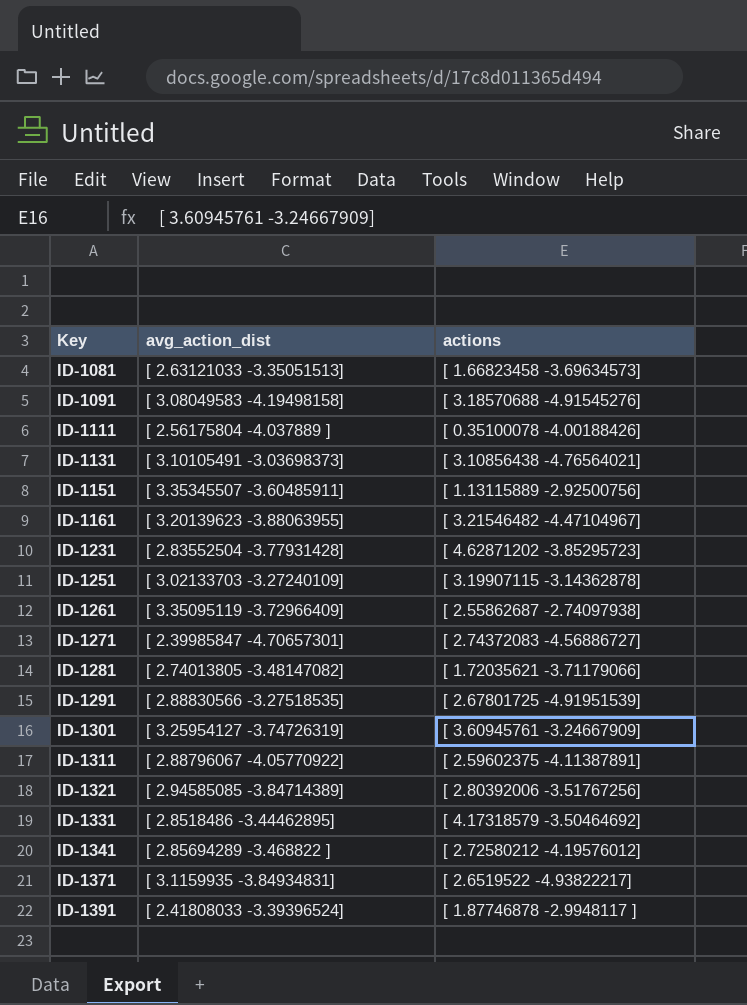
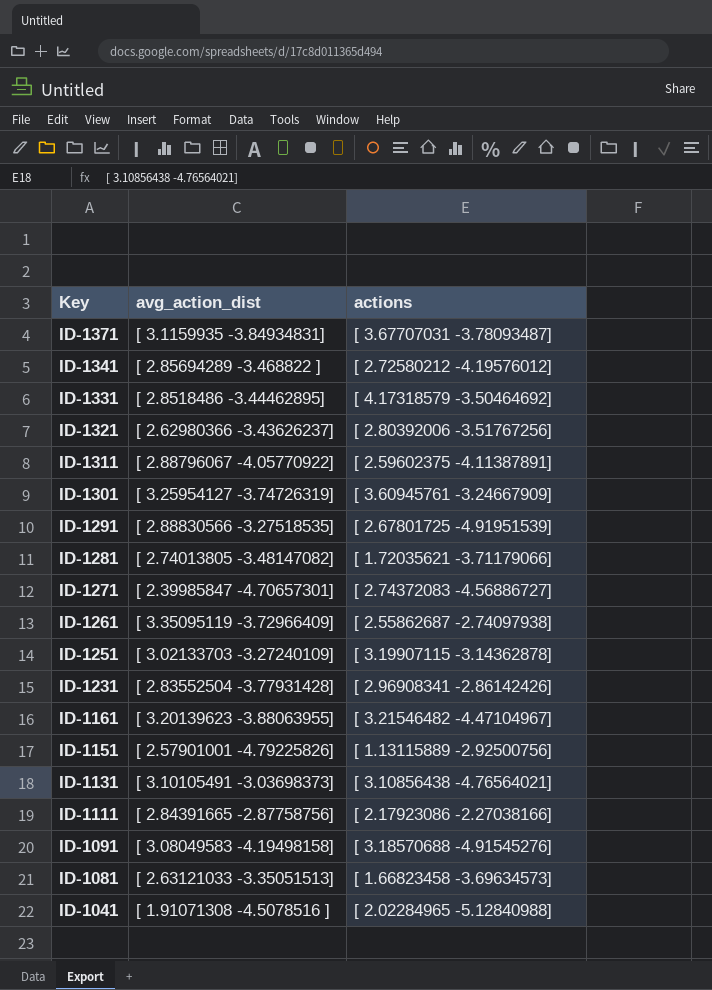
row order: Key ascending -> Key descending
row ID-1391: [ 2.41808033 -3.39396524] | [ 1.87746878 -2.9948117 ] -> none
ID-1371 | actions: [ 2.6519522 -4.93822217] -> [ 3.67707031 -3.78093487]
ID-1321 | avg_action_dist: [ 2.94585085 -3.84714389] -> [ 2.62980366 -3.43626237]
ID-1231 | actions: [ 4.62871202 -3.85295723] -> [ 2.96908341 -2.86142426]
ID-1151 | avg_action_dist: [ 3.35345507 -3.60485911] -> [ 2.57901001 -4.79225826]
ID-1111 | avg_action_dist: [ 2.56175804 -4.037889 ] -> [ 2.84391665 -2.87758756]
ID-1111 | actions: [ 0.35100078 -4.00188426] -> [ 2.17923086 -2.27038166]
row ID-1041: none -> [ 1.91071308 -4.5078516 ] | [ 2.02284965 -5.12840988]

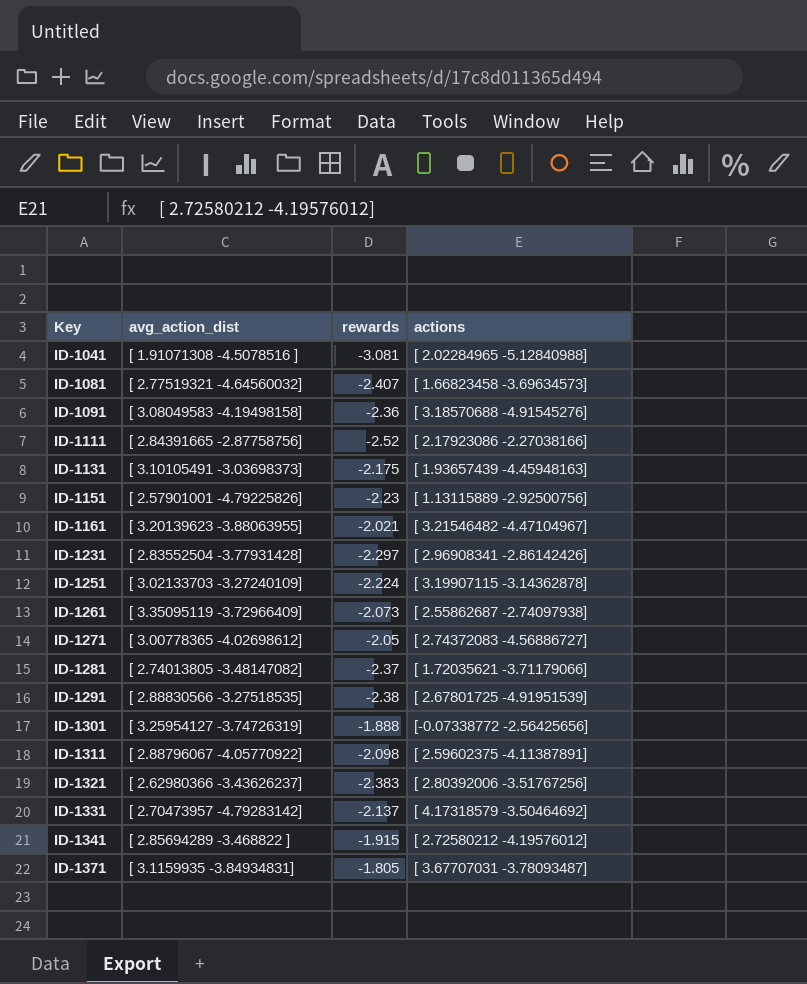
row order: Key descending -> Key ascending
column rewards | position: none -> 3
ID-1081 | avg_action_dist: [ 2.63121033 -3.35051513] -> [ 2.77519321 -4.64560032]
ID-1131 | actions: [ 3.10856438 -4.76564021] -> [ 1.93657439 -4.45948163]
ID-1271 | avg_action_dist: [ 2.39985847 -4.70657301] -> [ 3.00778365 -4.02698612]
ID-1301 | actions: [ 3.60945761 -3.24667909] -> [-0.07338772 -2.56425656]
ID-1331 | avg_action_dist: [ 2.8518486 -3.44462895] -> [ 2.70473957 -4.79283142]

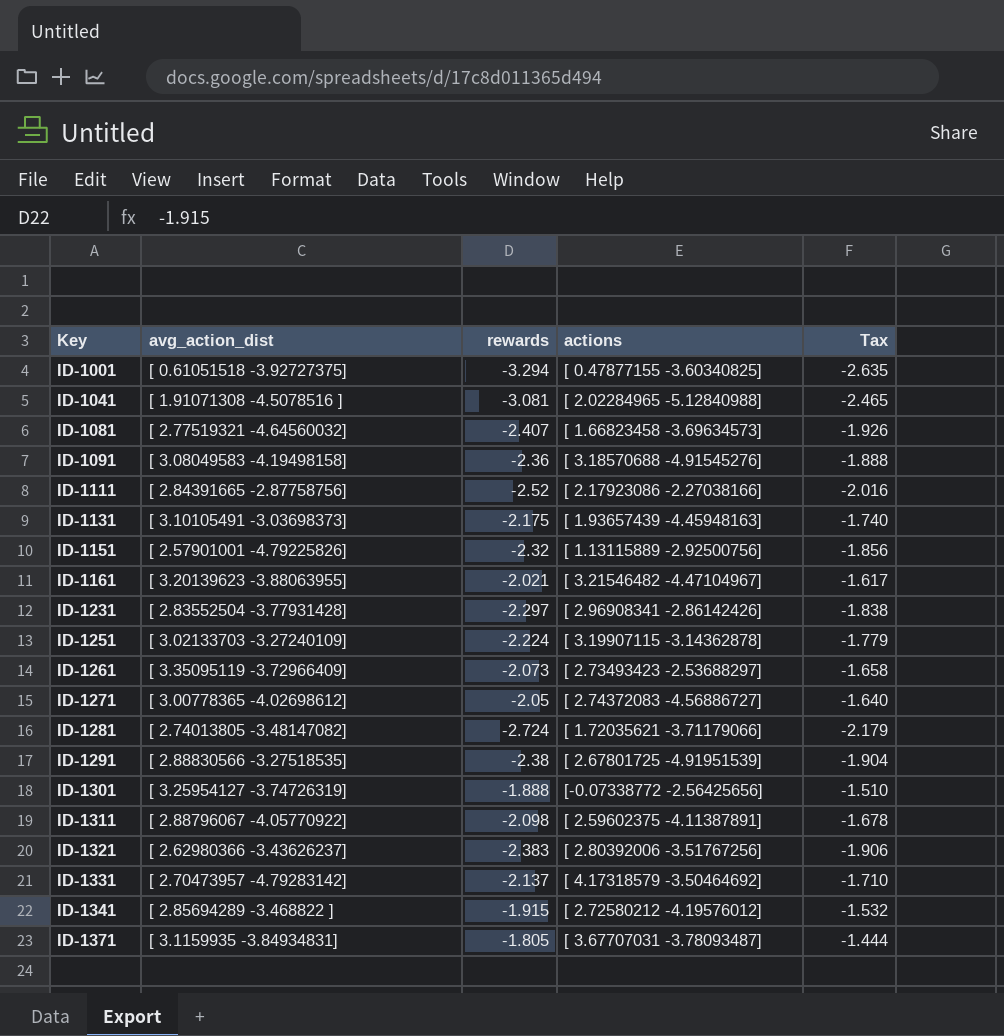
column Tax | formula: none -> [rewards] * 0.8
row ID-1001: none -> [ 0.61051518 -3.92727375] | -3.294 | [ 0.47877155 -3.60340825] | -2.635
ID-1151 | rewards: -2.23 -> -2.32
ID-1261 | actions: [ 2.55862687 -2.74097938] -> [ 2.73493423 -2.53688297]
ID-1281 | rewards: -2.37 -> -2.724

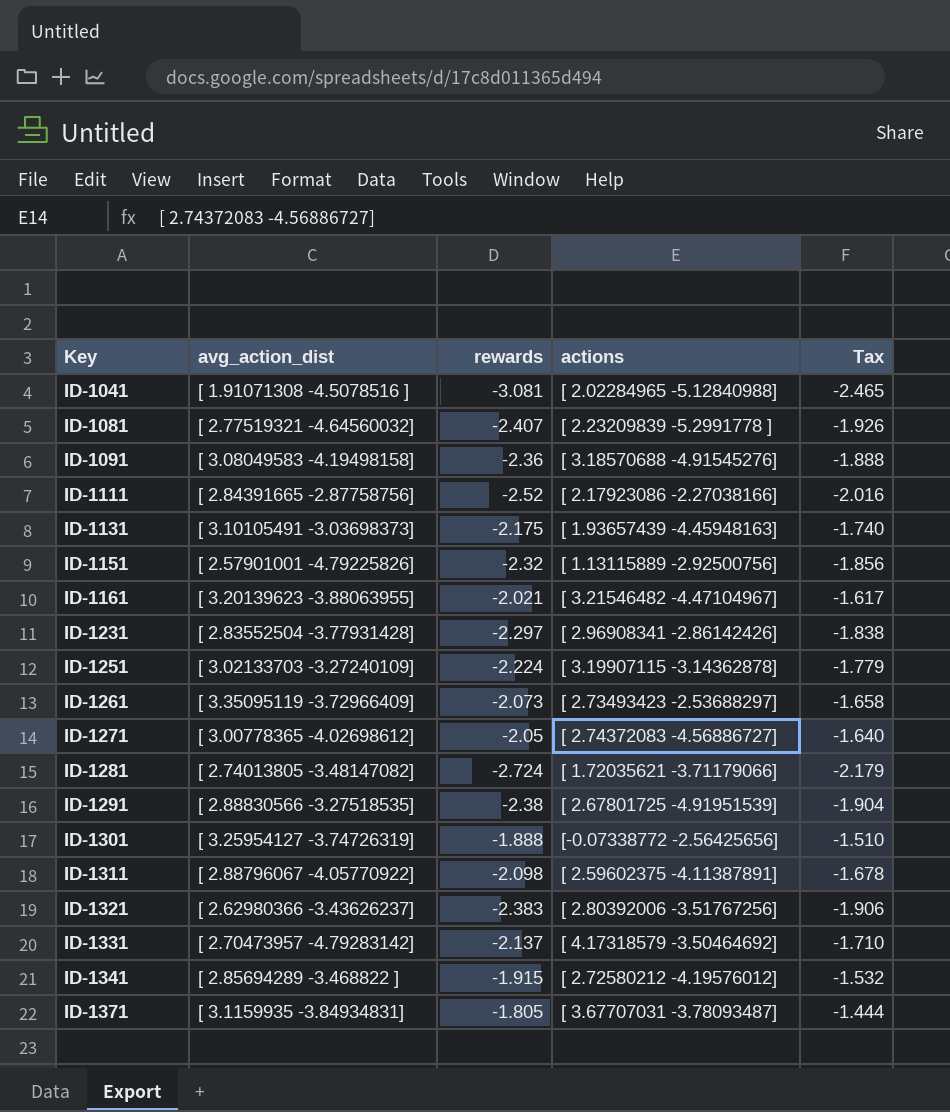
row ID-1001: [ 0.61051518 -3.92727375] | -3.294 | [ 0.47877155 -3.60340825] | -2.635 -> none
ID-1081 | actions: [ 1.66823458 -3.69634573] -> [ 2.23209839 -5.2991778 ]

